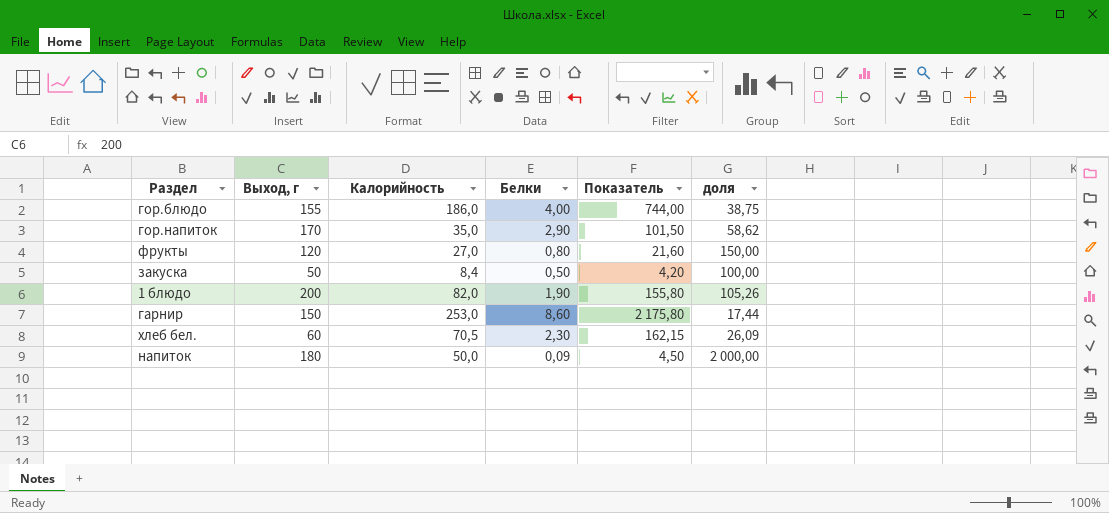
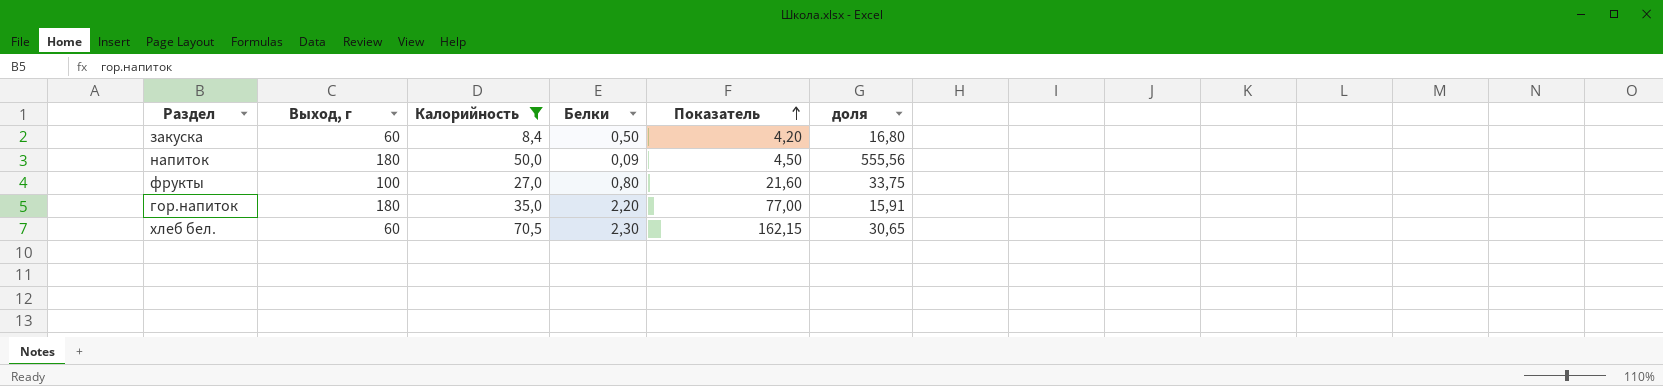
filter: none -> Калорийность <= 70,5
row order: none -> Показатель ascending
column доля | formula: [Выход, г] / [Белки] -> [Калорийность] / [Белки]
закуска | Выход, г: 50 -> 60
фрукты | Выход, г: 120 -> 100
гор.напиток | Выход, г: 170 -> 180
гор.напиток | Белки: 2,90 -> 2,20
гор.напиток | Показатель: 101,50 -> 77,00

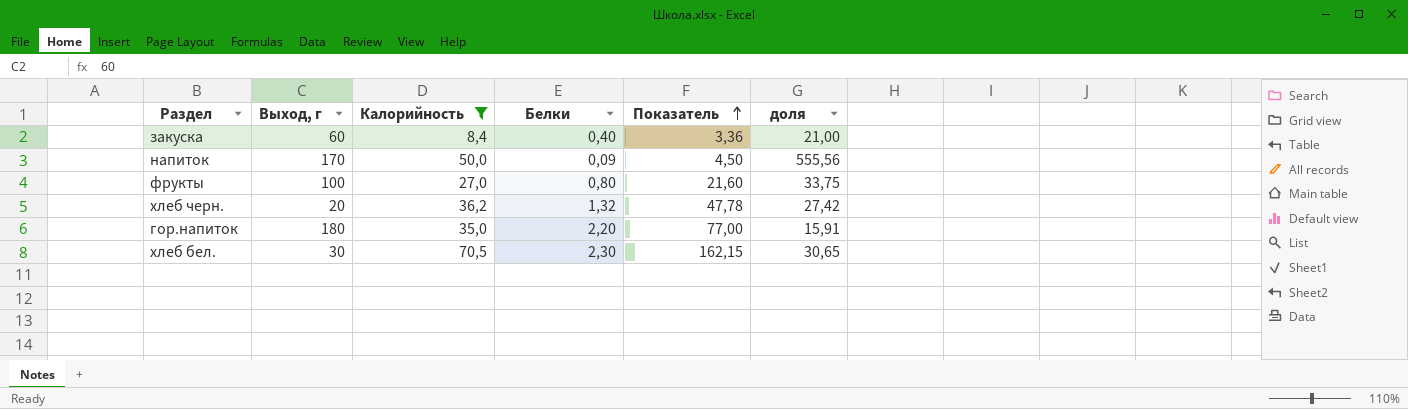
закуска | Белки: 0,50 -> 0,40
закуска | Показатель: 4,20 -> 3,36
закуска | доля: 16,80 -> 21,00
напиток | Выход, г: 180 -> 170
row хлеб черн.: none -> 20 | 36,2 | 1,32 | 47,78 | 27,42
хлеб бел. | Выход, г: 60 -> 30

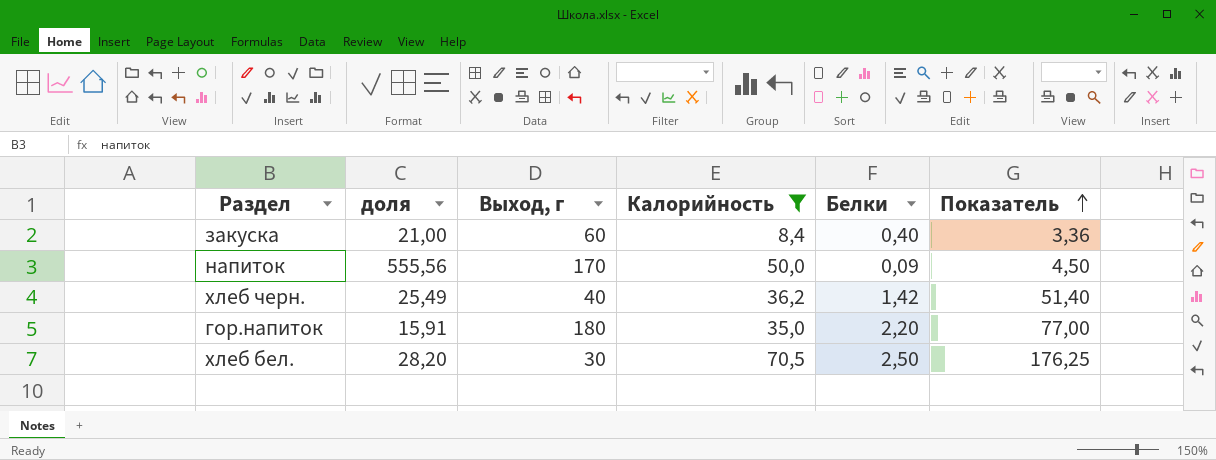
column доля | position: 6 -> 2
row фрукты: 100 | 27,0 | 0,80 | 21,60 | 33,75 -> none
хлеб черн. | доля: 27,42 -> 25,49
хлеб черн. | Выход, г: 20 -> 40
хлеб черн. | Белки: 1,32 -> 1,42
хлеб черн. | Показатель: 47,78 -> 51,40
хлеб бел. | доля: 30,65 -> 28,20
хлеб бел. | Белки: 2,30 -> 2,50
хлеб бел. | Показатель: 162,15 -> 176,25

